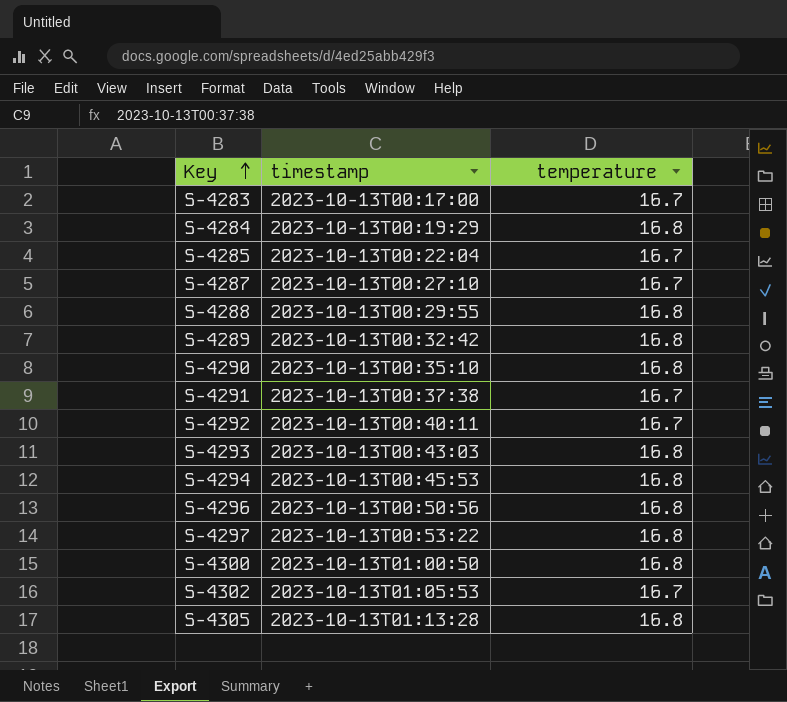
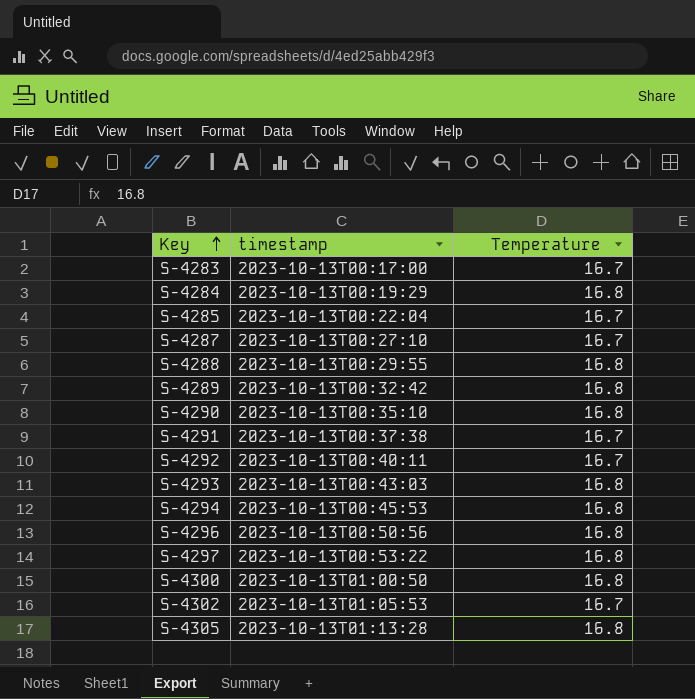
column name: temperature -> Temperature

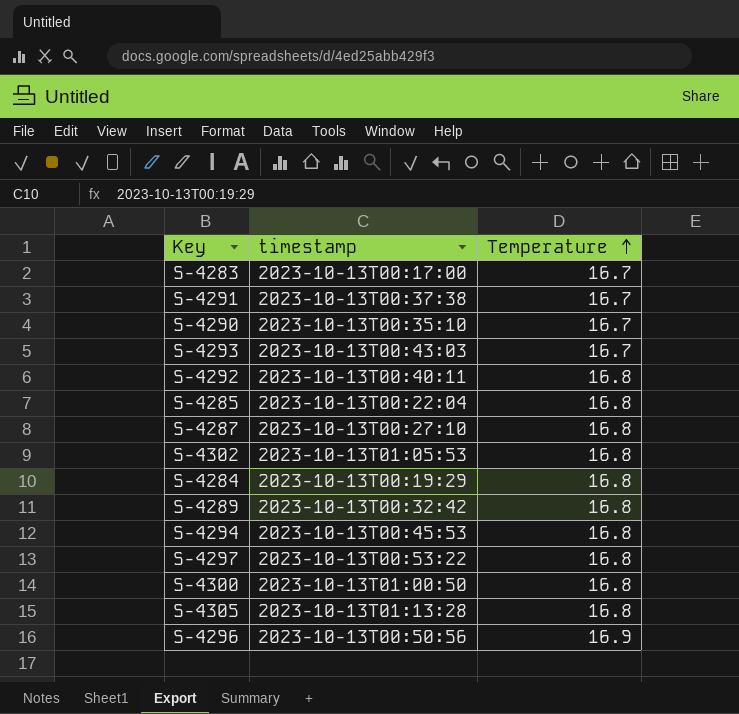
row order: Key ascending -> Temperature ascending
row S-4288: 2023-10-13T00:29:55 | 16.8 -> none
S-4290 | Temperature: 16.8 -> 16.7
S-4293 | Temperature: 16.8 -> 16.7
S-4292 | Temperature: 16.7 -> 16.8
S-4285 | Temperature: 16.7 -> 16.8
S-4287 | Temperature: 16.7 -> 16.8
S-4302 | Temperature: 16.7 -> 16.8
S-4296 | Temperature: 16.8 -> 16.9

